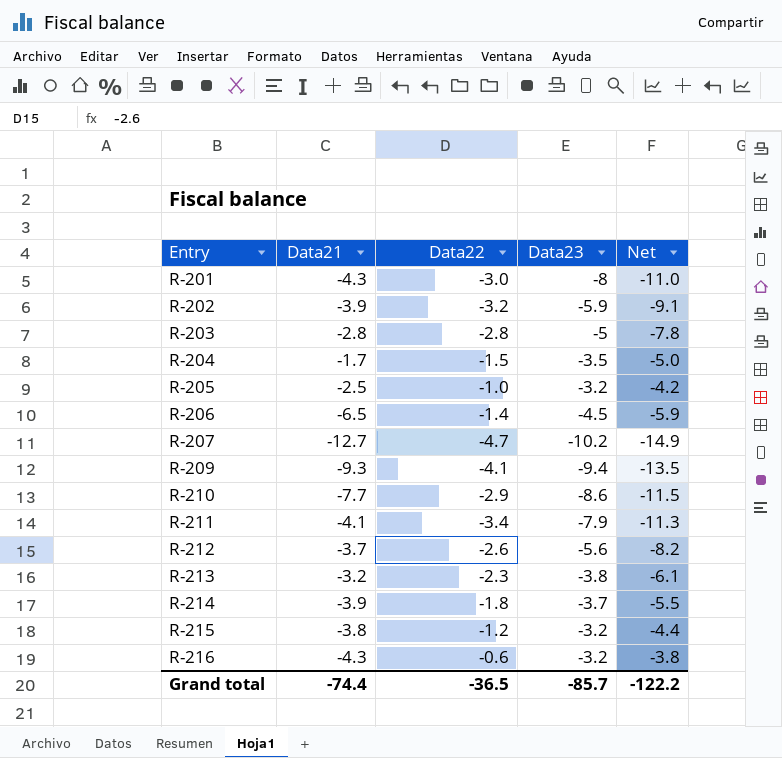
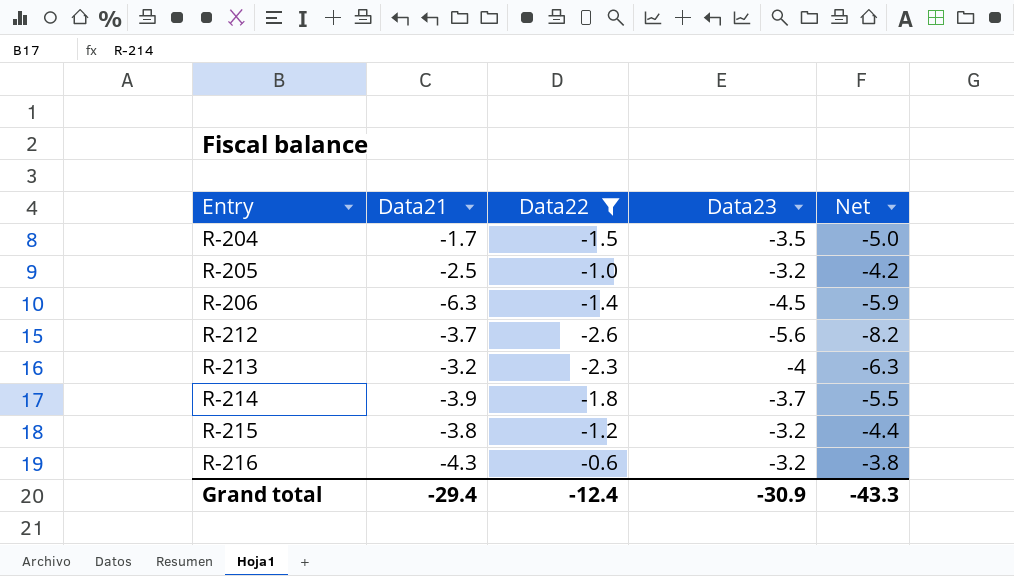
filter: none -> Data22 >= -2.6
R-206 | Data21: -6.5 -> -6.3
R-213 | Data23: -3.8 -> -4
R-213 | Net: -6.1 -> -6.3
Grand total | Data21: -74.4 -> -29.4
Grand total | Data22: -36.5 -> -12.4
Grand total | Data23: -85.7 -> -30.9
Grand total | Net: -122.2 -> -43.3

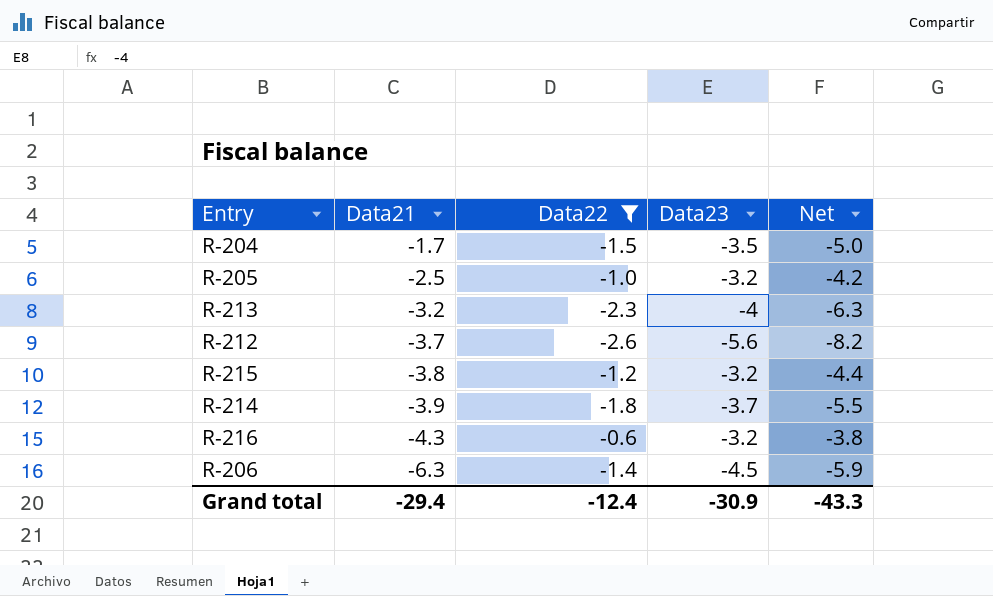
row order: Entry ascending -> Data21 descending

